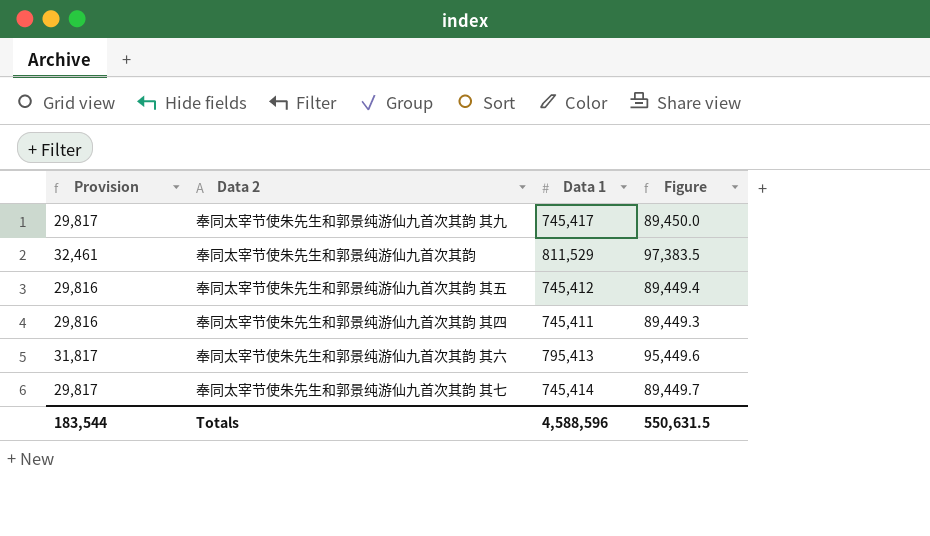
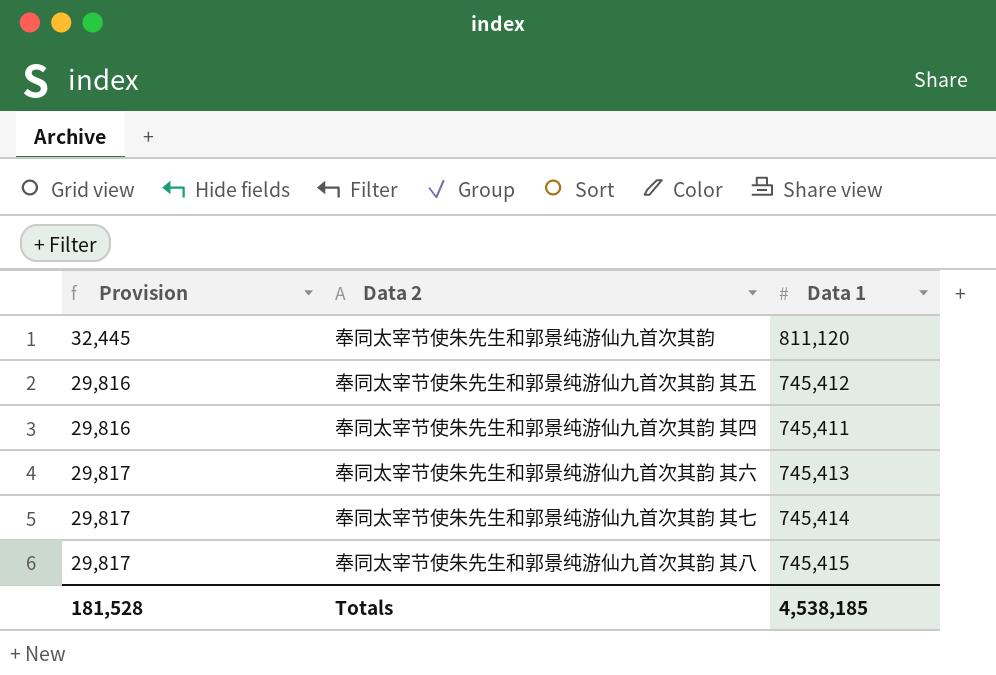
column Figure | formula: [Data 1] * 0.12 -> none
row 奉同太宰节使朱先生和郭景纯游仙九首次其韵 其九: 29,817 | 745,417 | 89,450.0 -> none
奉同太宰节使朱先生和郭景纯游仙九首次其韵 | Provision: 32,461 -> 32,445
奉同太宰节使朱先生和郭景纯游仙九首次其韵 | Data 1: 811,529 -> 811,120
奉同太宰节使朱先生和郭景纯游仙九首次其韵 其六 | Provision: 31,817 -> 29,817
奉同太宰节使朱先生和郭景纯游仙九首次其韵 其六 | Data 1: 795,413 -> 745,413
row 奉同太宰节使朱先生和郭景纯游仙九首次其韵 其八: none -> 29,817 | 745,415
Totals | Provision: 183,544 -> 181,528
Totals | Data 1: 4,588,596 -> 4,538,185

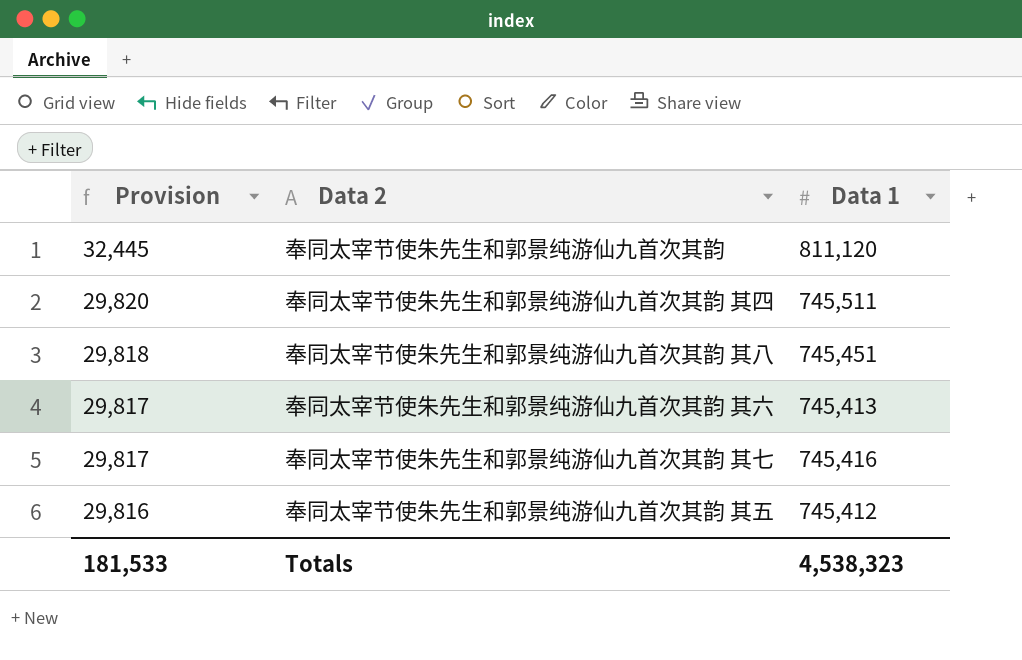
row order: none -> Provision descending
奉同太宰节使朱先生和郭景纯游仙九首次其韵 其四 | Provision: 29,816 -> 29,820
奉同太宰节使朱先生和郭景纯游仙九首次其韵 其四 | Data 1: 745,411 -> 745,511
奉同太宰节使朱先生和郭景纯游仙九首次其韵 其八 | Provision: 29,817 -> 29,818
奉同太宰节使朱先生和郭景纯游仙九首次其韵 其八 | Data 1: 745,415 -> 745,451
奉同太宰节使朱先生和郭景纯游仙九首次其韵 其七 | Data 1: 745,414 -> 745,416
Totals | Provision: 181,528 -> 181,533
Totals | Data 1: 4,538,185 -> 4,538,323

